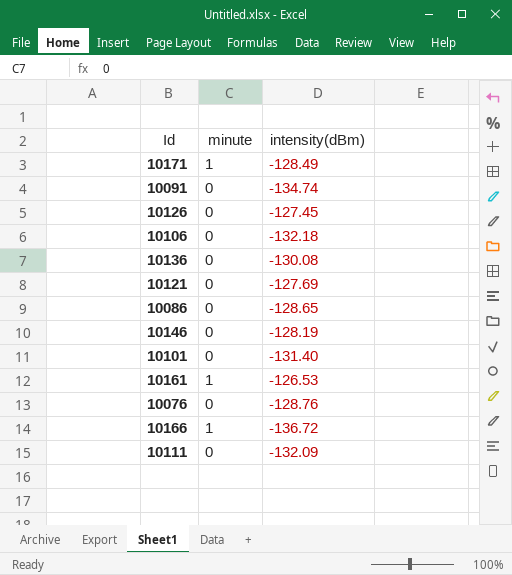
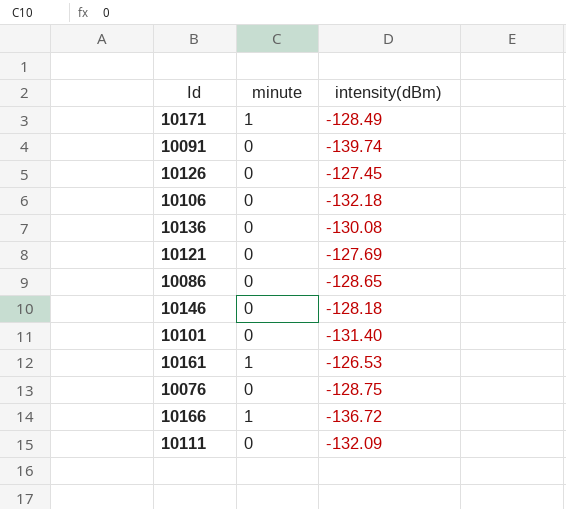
10091 | intensity(dBm): -134.74 -> -139.74
10146 | intensity(dBm): -128.19 -> -128.18
10076 | intensity(dBm): -128.76 -> -128.75

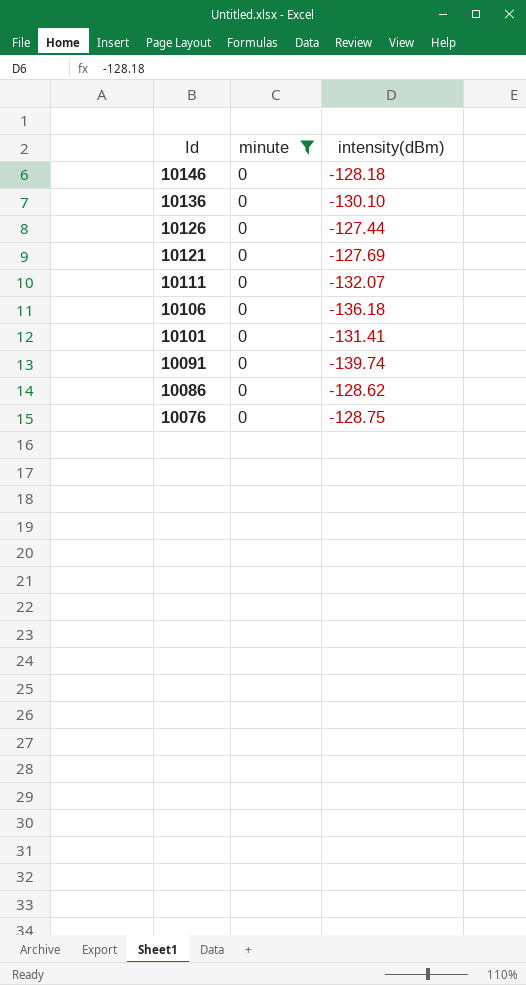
filter: none -> minute = 0
row order: none -> Id descending
10136 | intensity(dBm): -130.08 -> -130.10
10126 | intensity(dBm): -127.45 -> -127.44
10111 | intensity(dBm): -132.09 -> -132.07
10106 | intensity(dBm): -132.18 -> -136.18
10101 | intensity(dBm): -131.40 -> -131.41
10086 | intensity(dBm): -128.65 -> -128.62

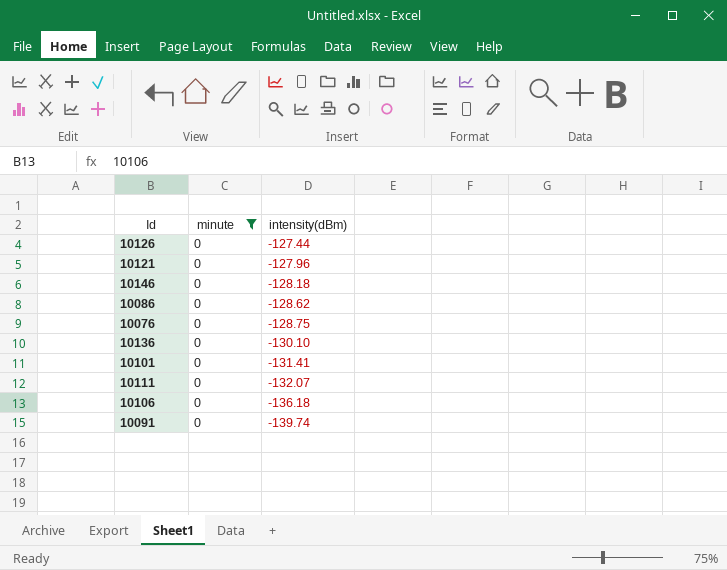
row order: Id descending -> intensity(dBm) descending
10121 | intensity(dBm): -127.69 -> -127.96

